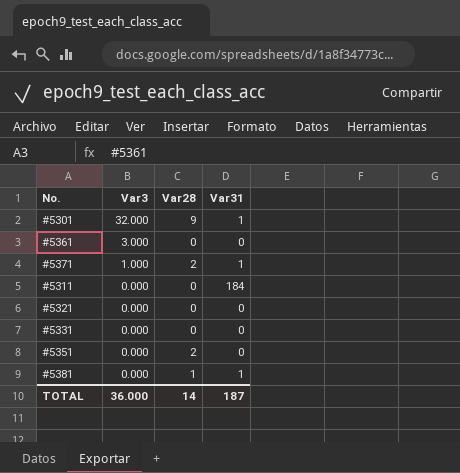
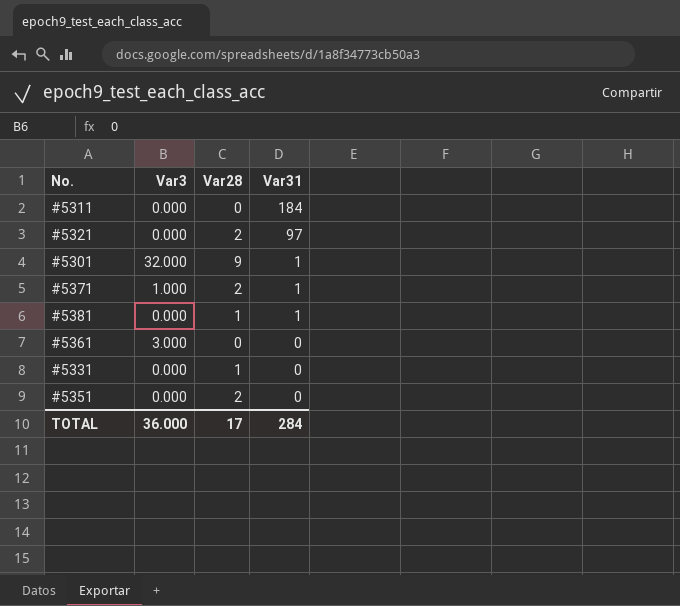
row order: Var3 descending -> Var31 descending
#5321 | Var28: 0 -> 2
#5321 | Var31: 0 -> 97
#5331 | Var28: 0 -> 1
TOTAL | Var28: 14 -> 17
TOTAL | Var31: 187 -> 284

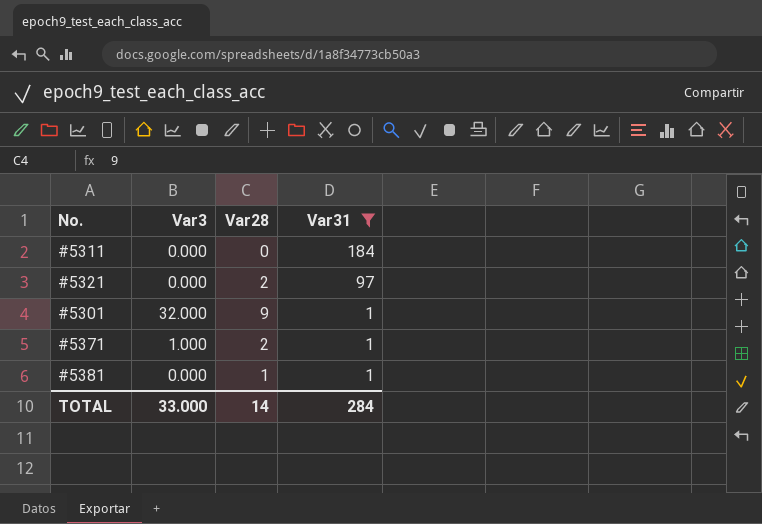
filter: none -> Var31 != 0
TOTAL | Var3: 36.000 -> 33.000
TOTAL | Var28: 17 -> 14

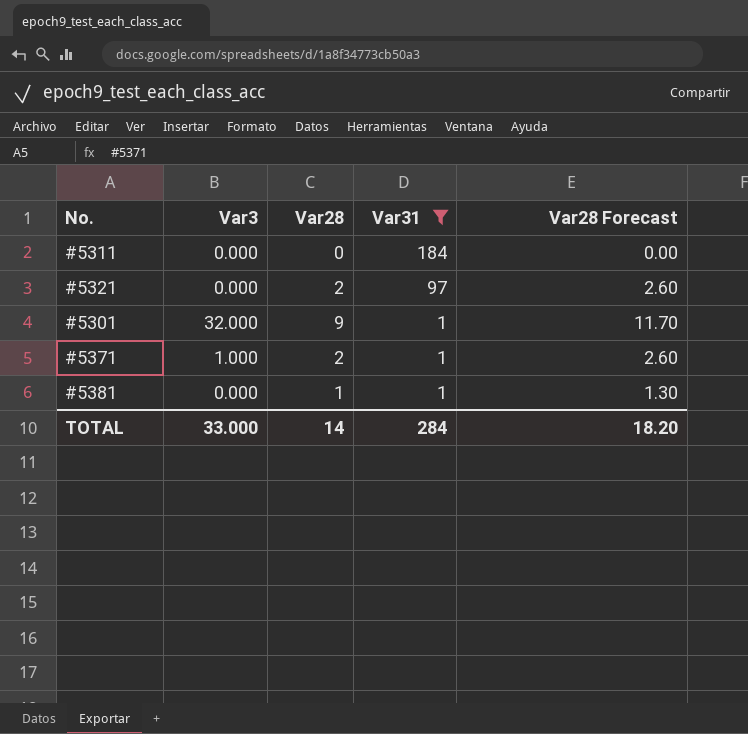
column Var28 Forecast | formula: none -> [Var28] * 1.3

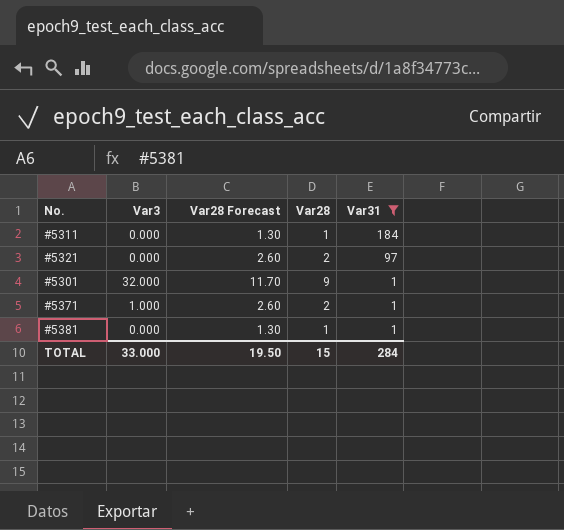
column Var28 Forecast | position: 5 -> 3
#5311 | Var28 Forecast: 0.00 -> 1.30
#5311 | Var28: 0 -> 1
TOTAL | Var28 Forecast: 18.20 -> 19.50
TOTAL | Var28: 14 -> 15

